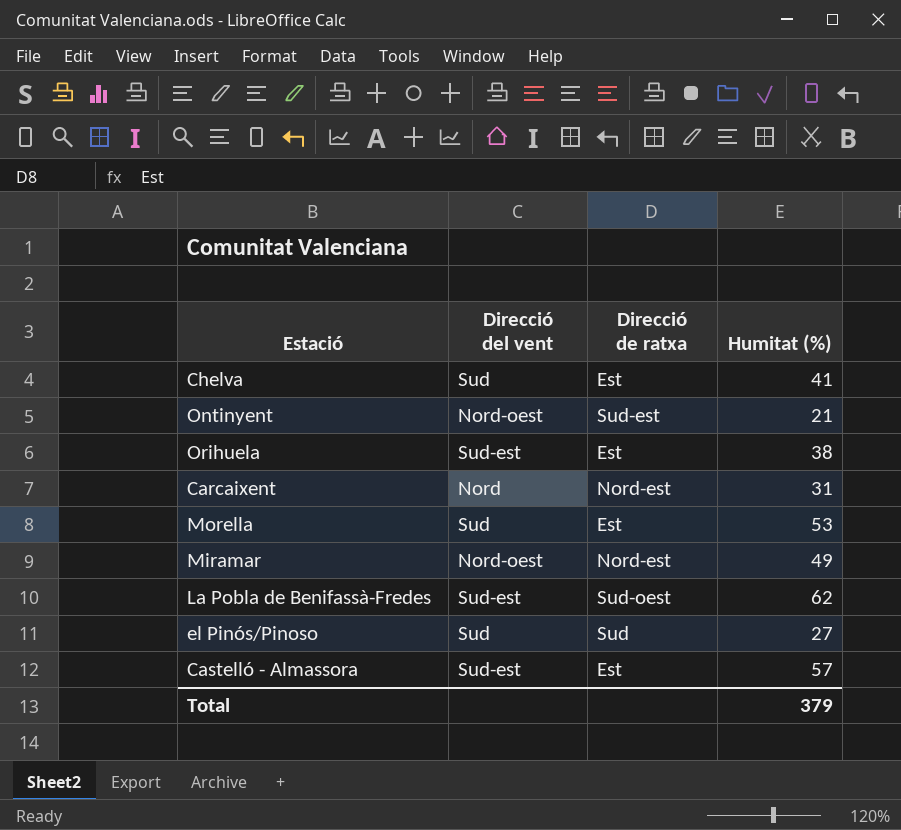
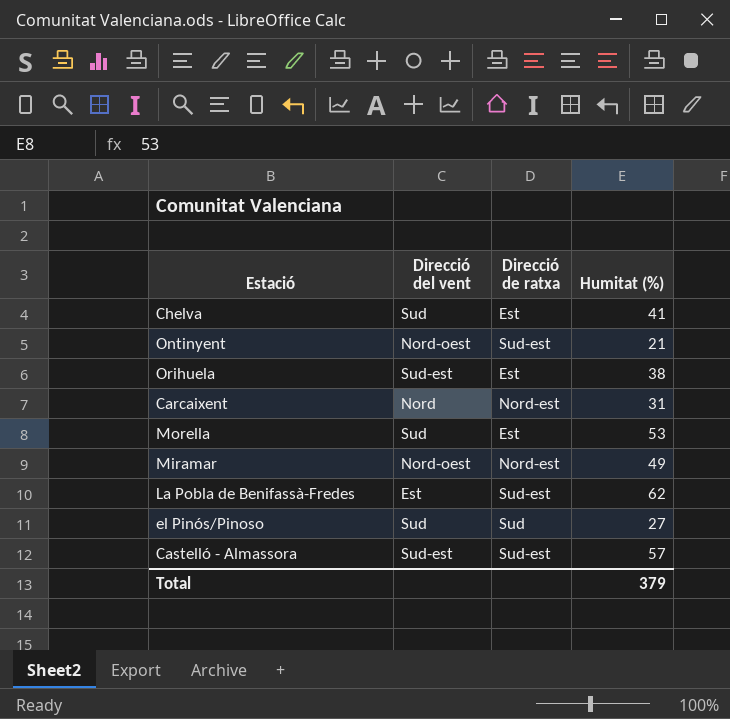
La Pobla de Benifassà-Fredes | Direcció del vent: Sud-est -> Est
La Pobla de Benifassà-Fredes | Direcció de ratxa: Sud-oest -> Sud-est
Castelló - Almassora | Direcció de ratxa: Est -> Sud-est

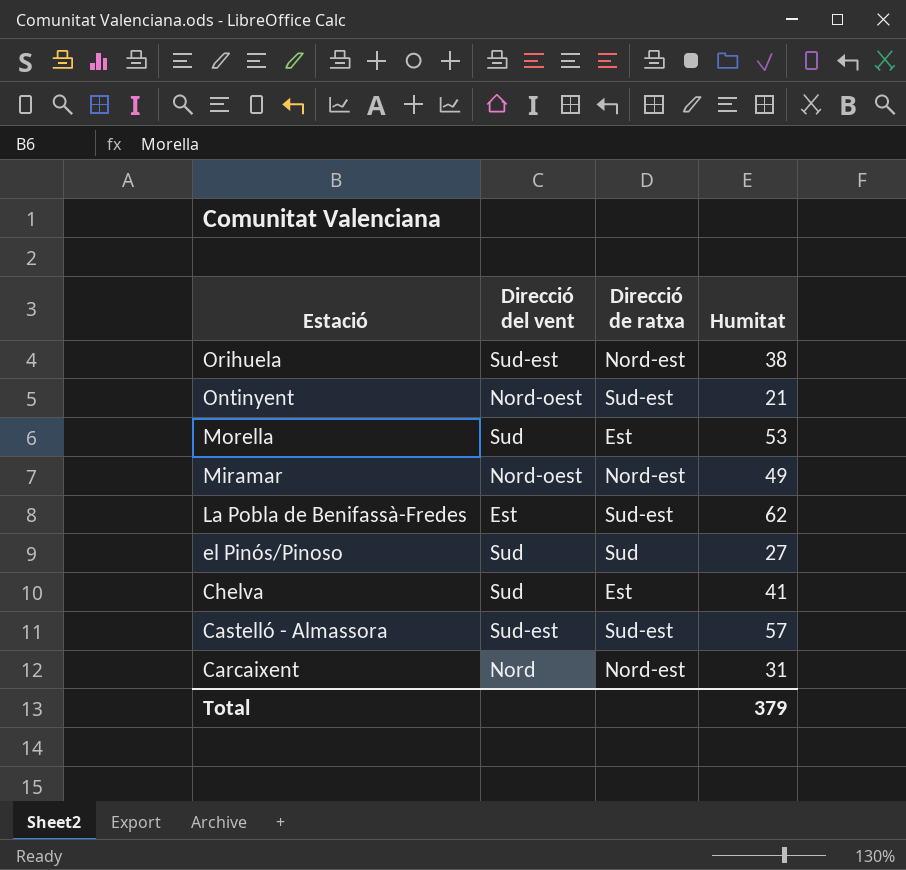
row order: none -> Estació descending
column name: Humitat (%) -> Humitat
Orihuela | Direcció de ratxa: Est -> Nord-est

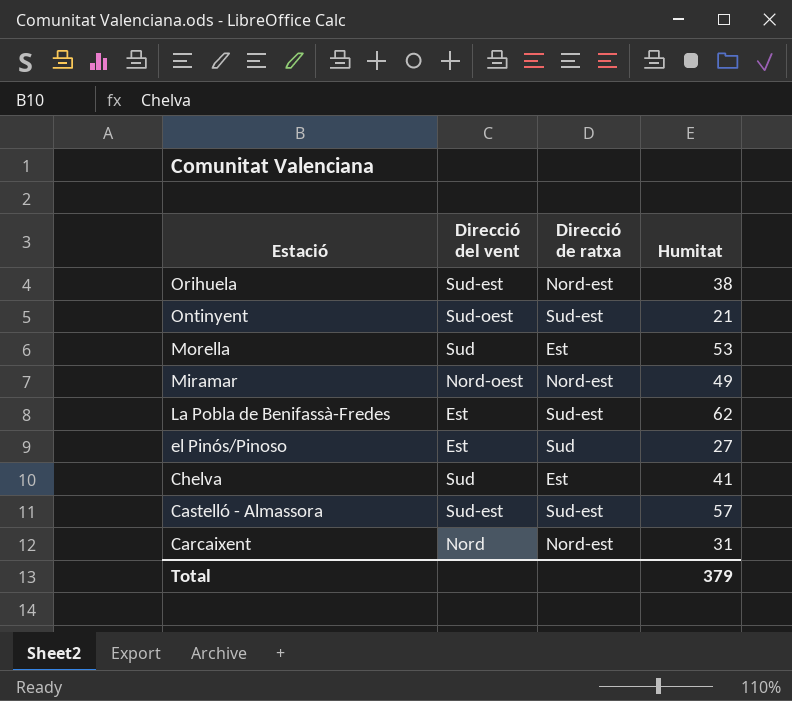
Ontinyent | Direcció del vent: Nord-oest -> Sud-oest
el Pinós/Pinoso | Direcció del vent: Sud -> Est

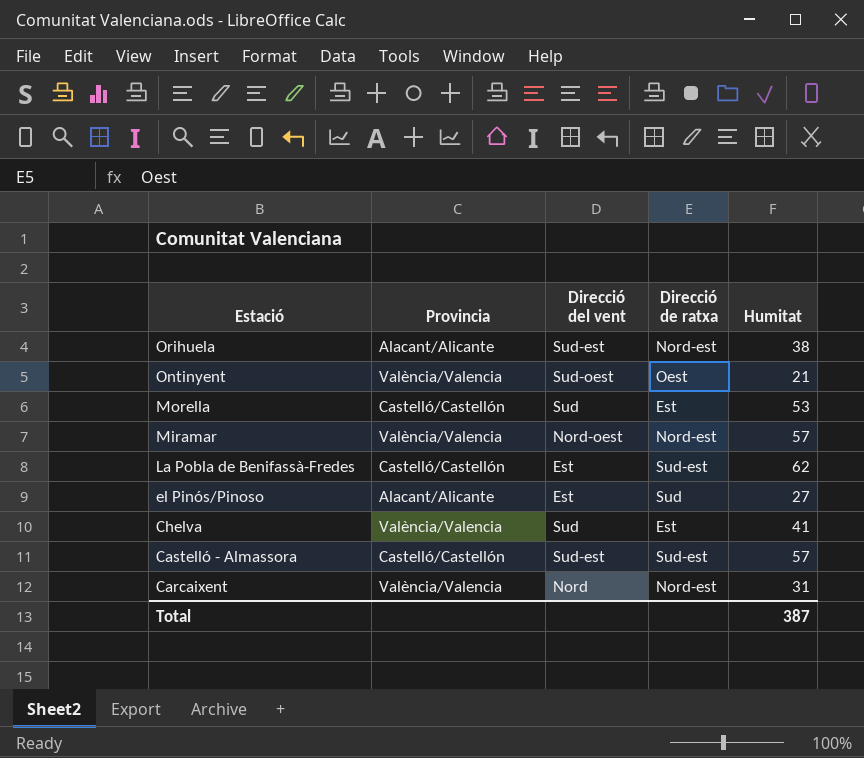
column Provincia | position: none -> 2
Ontinyent | Direcció de ratxa: Sud-est -> Oest
Miramar | Humitat: 49 -> 57
Total | Humitat: 379 -> 387

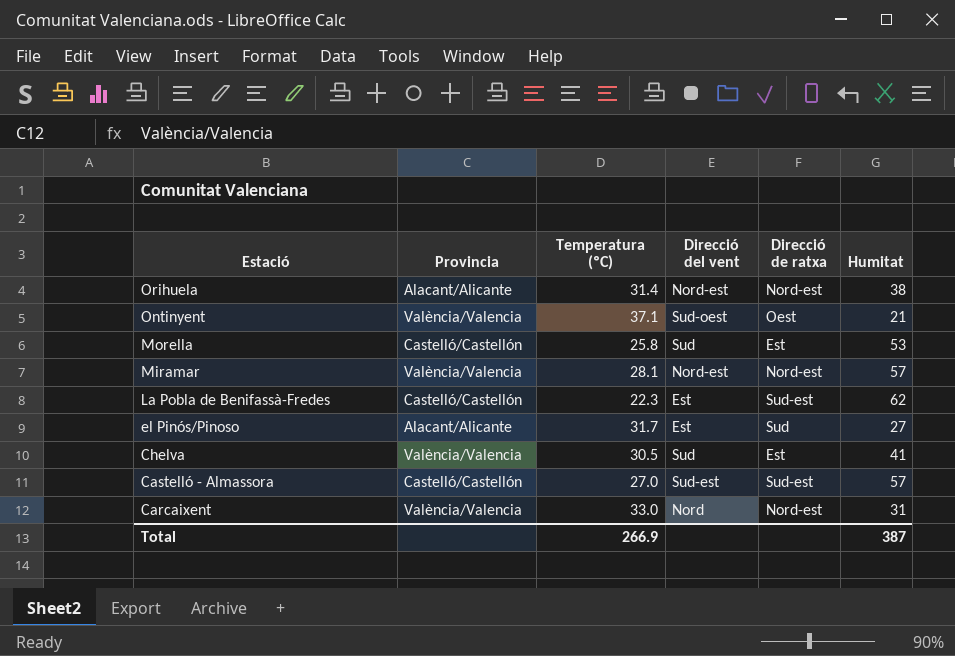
column Temperatura (ºC) | position: none -> 3
Orihuela | Direcció del vent: Sud-est -> Nord-est
Miramar | Direcció del vent: Nord-oest -> Nord-est

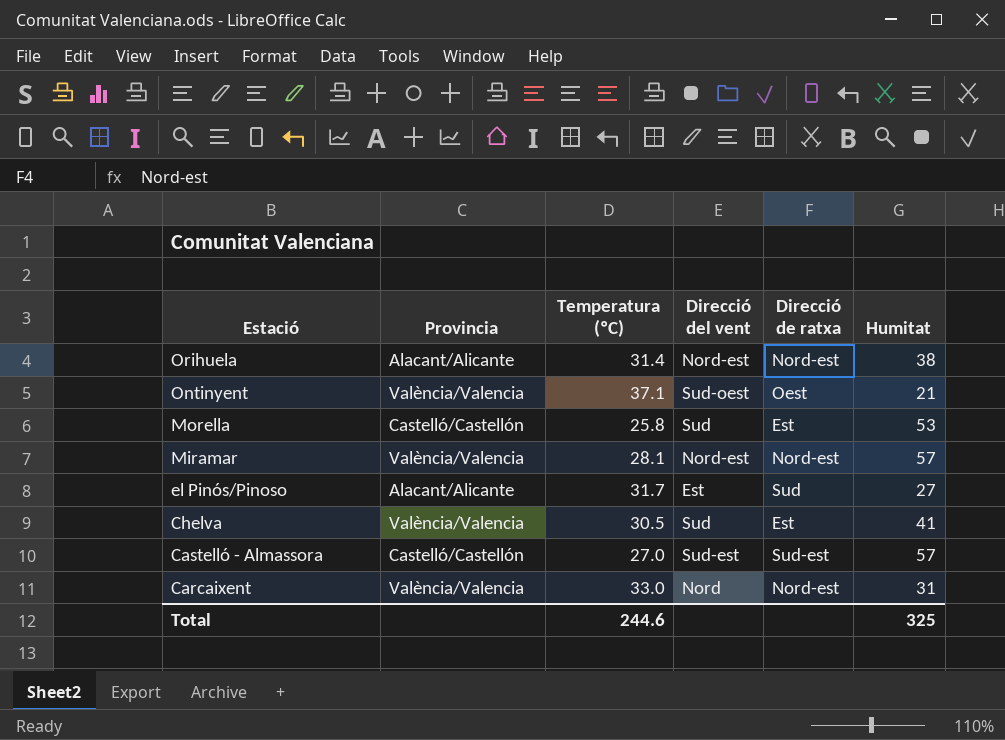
row La Pobla de Benifassà-Fredes: Castelló/Castellón | 22.3 | Est | Sud-est | 62 -> none
Total | Temperatura (ºC): 266.9 -> 244.6
Total | Humitat: 387 -> 325

